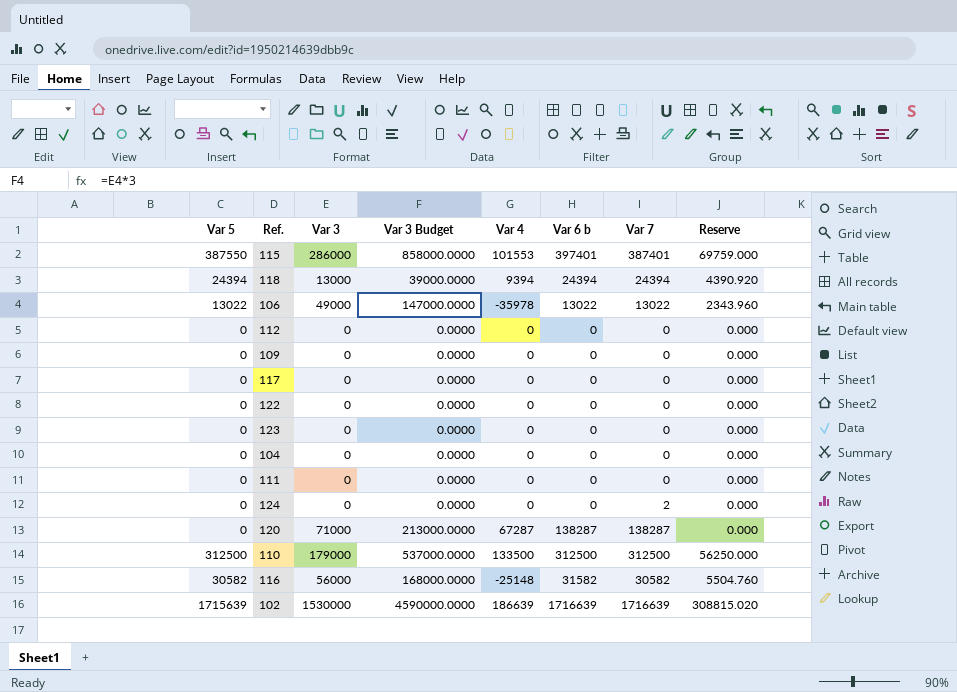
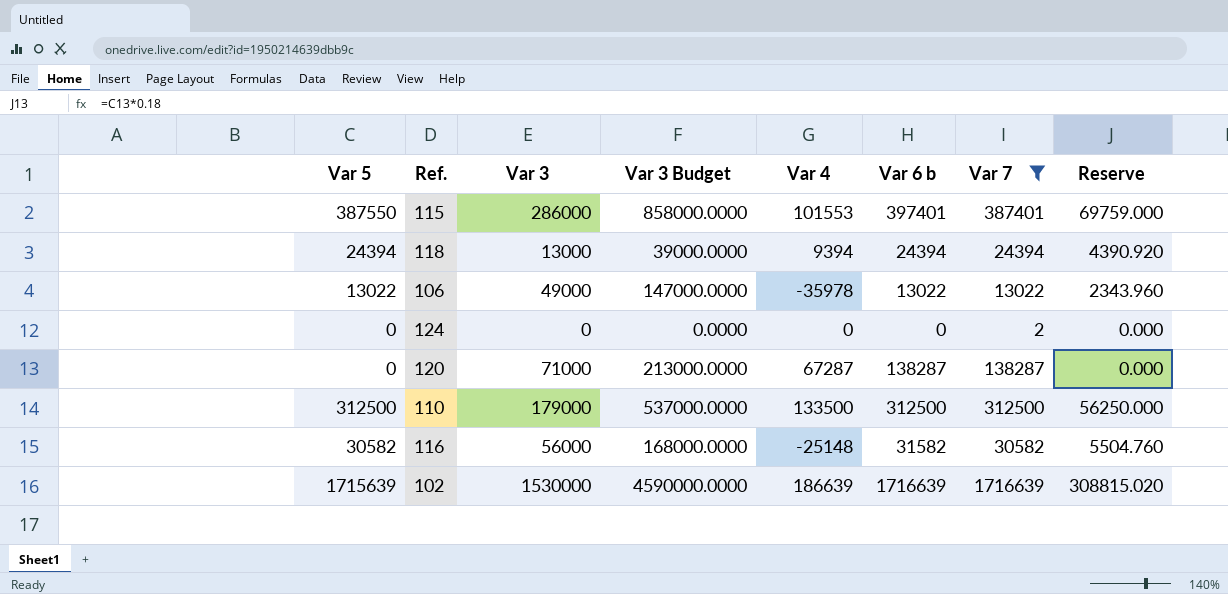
filter: none -> Var 7 != 0

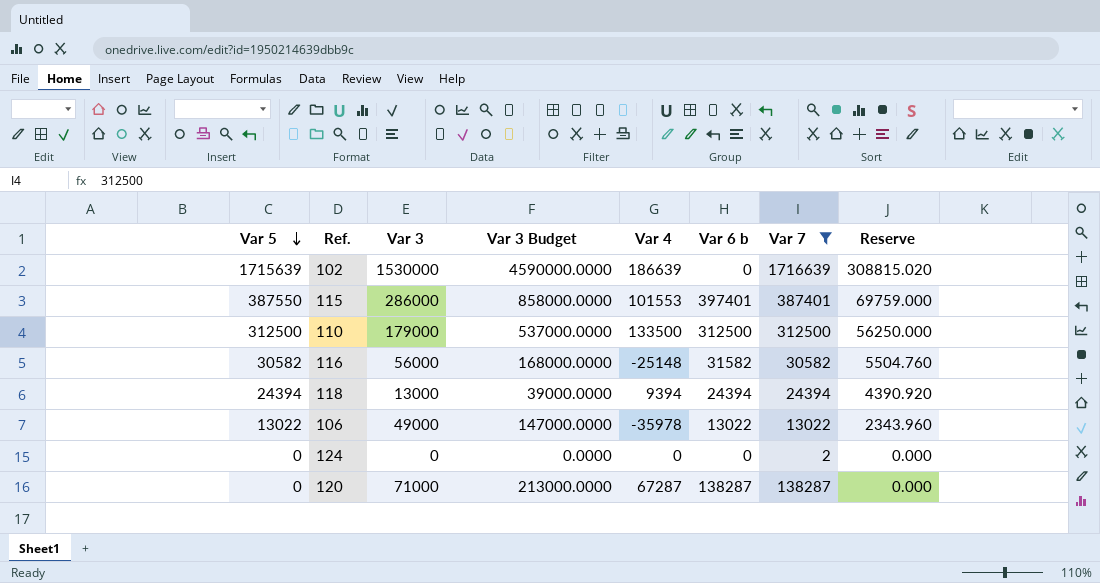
row order: none -> Var 5 descending
102 | Var 6 b: 1716639 -> 0

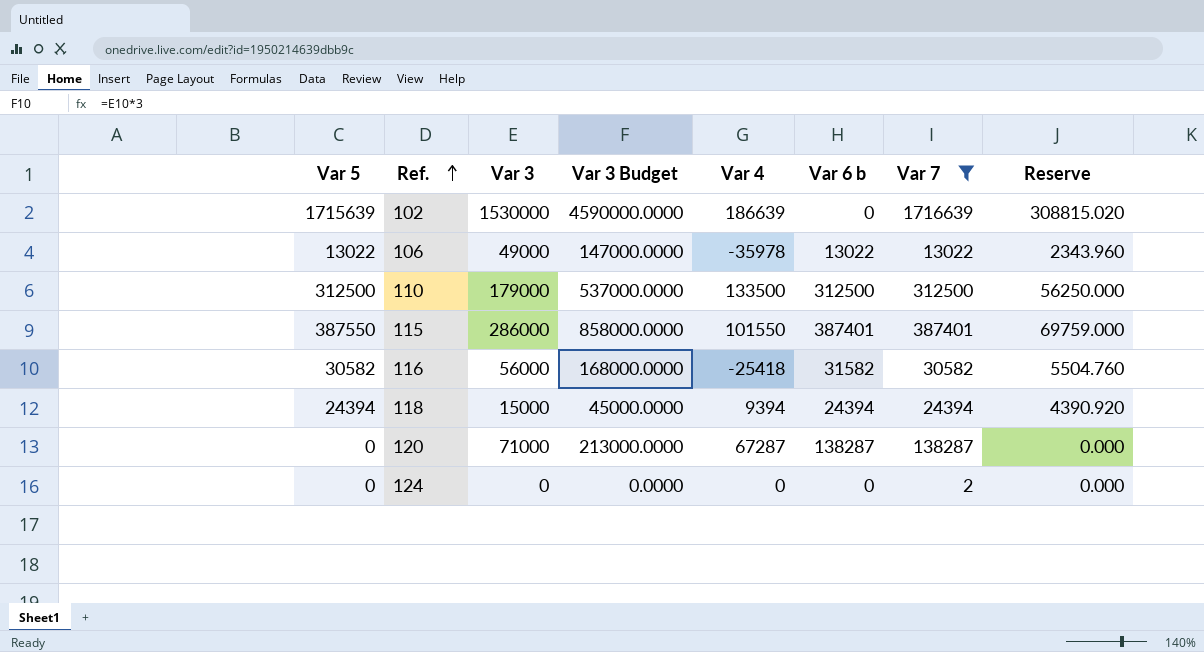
row order: Var 5 descending -> Ref. ascending
115 | Var 4: 101553 -> 101550
115 | Var 6 b: 397401 -> 387401
116 | Var 4: -25148 -> -25418
118 | Var 3: 13000 -> 15000
118 | Var 3 Budget: 39000.0000 -> 45000.0000

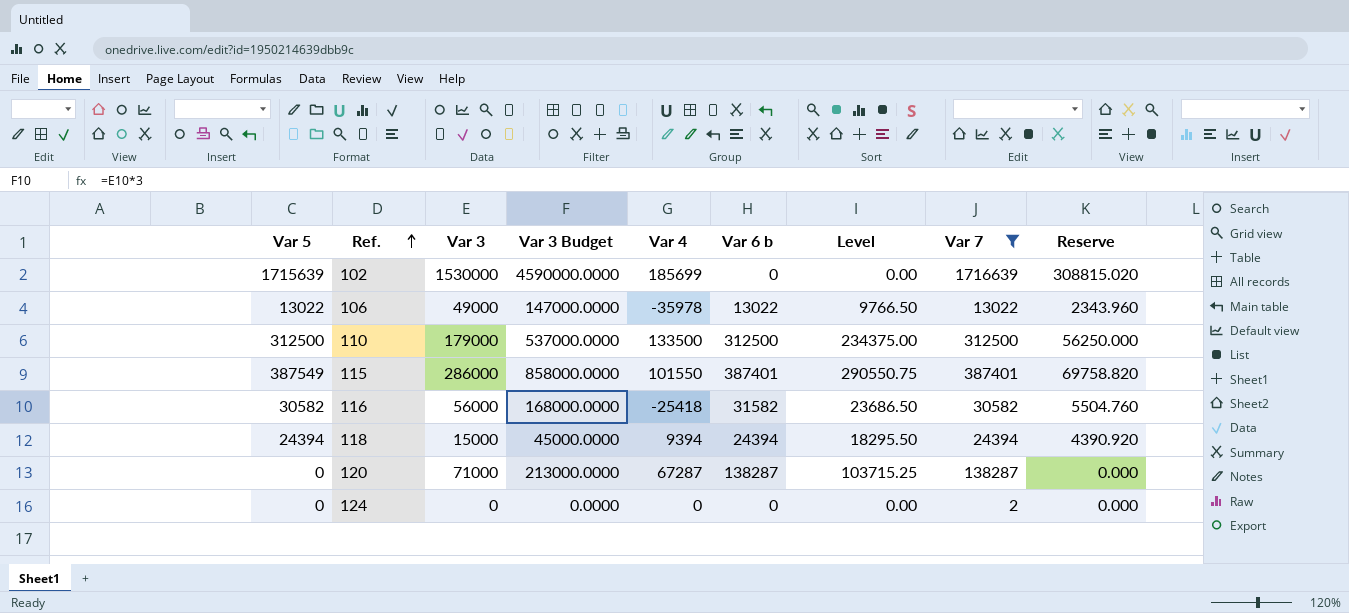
column Level | formula: none -> [Var 6 b] * 0.75
102 | Var 4: 186639 -> 185699
115 | Var 5: 387550 -> 387549
115 | Reserve: 69759.000 -> 69758.820

